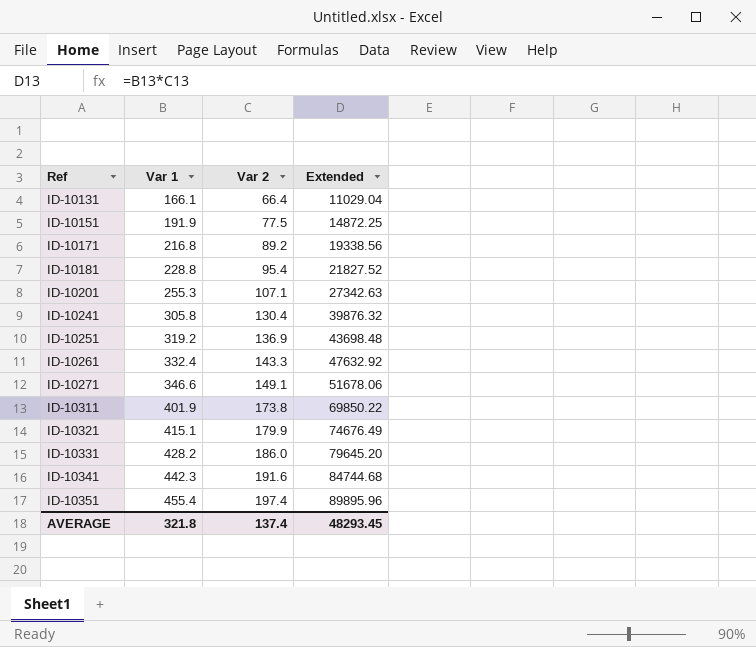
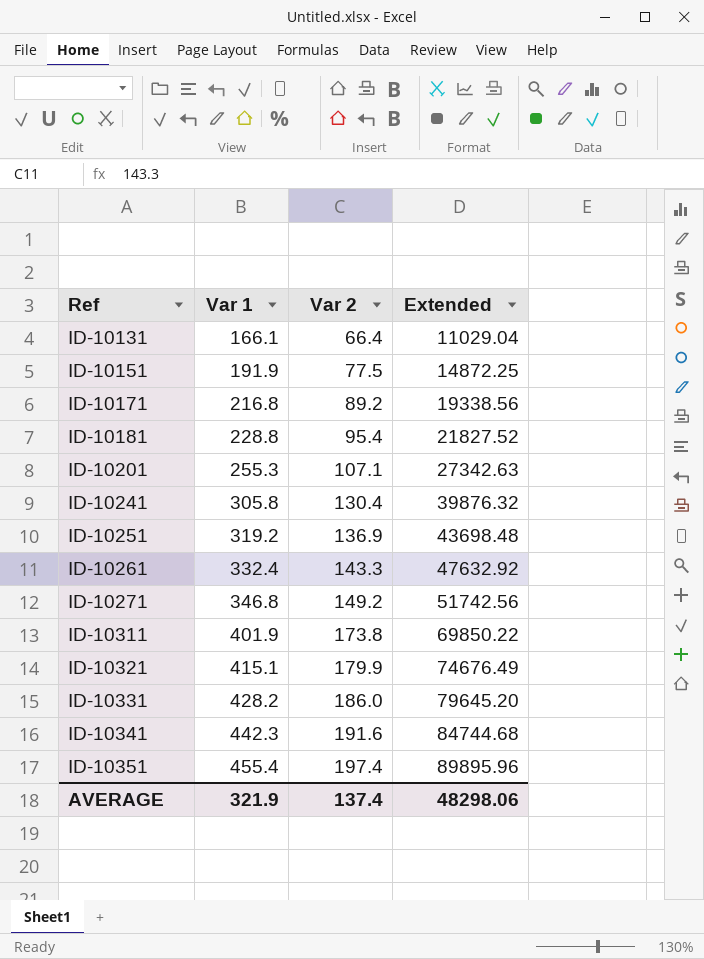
ID-10271 | Var 1: 346.6 -> 346.8
ID-10271 | Var 2: 149.1 -> 149.2
ID-10271 | Extended: 51678.06 -> 51742.56
AVERAGE | Var 1: 321.8 -> 321.9
AVERAGE | Extended: 48293.45 -> 48298.06

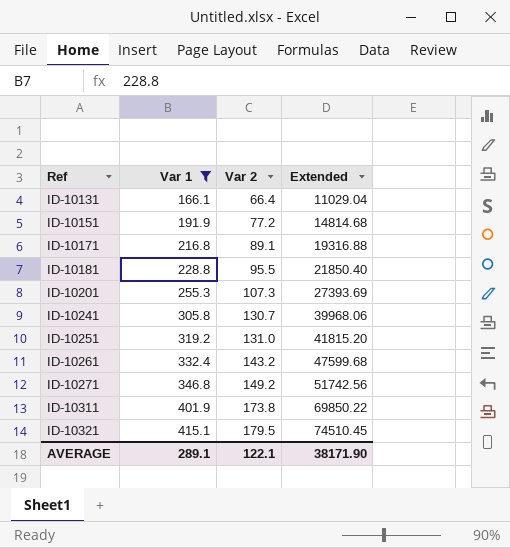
filter: none -> Var 1 <= 415.1
ID-10151 | Var 2: 77.5 -> 77.2
ID-10151 | Extended: 14872.25 -> 14814.68
ID-10171 | Var 2: 89.2 -> 89.1
ID-10171 | Extended: 19338.56 -> 19316.88
ID-10181 | Var 2: 95.4 -> 95.5
ID-10181 | Extended: 21827.52 -> 21850.40
ID-10201 | Var 2: 107.1 -> 107.3
ID-10201 | Extended: 27342.63 -> 27393.69
ID-10241 | Var 2: 130.4 -> 130.7
ID-10241 | Extended: 39876.32 -> 39968.06
ID-10251 | Var 2: 136.9 -> 131.0
ID-10251 | Extended: 43698.48 -> 41815.20
ID-10261 | Var 2: 143.3 -> 143.2
ID-10261 | Extended: 47632.92 -> 47599.68
ID-10321 | Var 2: 179.9 -> 179.5
ID-10321 | Extended: 74676.49 -> 74510.45
AVERAGE | Var 1: 321.9 -> 289.1
AVERAGE | Var 2: 137.4 -> 122.1
AVERAGE | Extended: 48298.06 -> 38171.90

